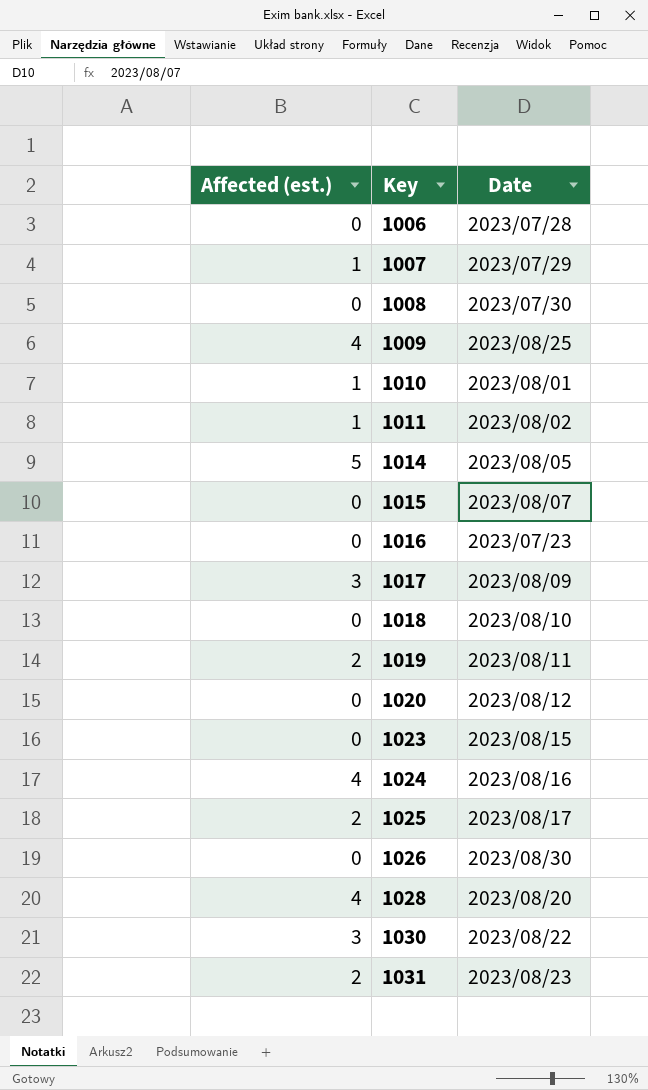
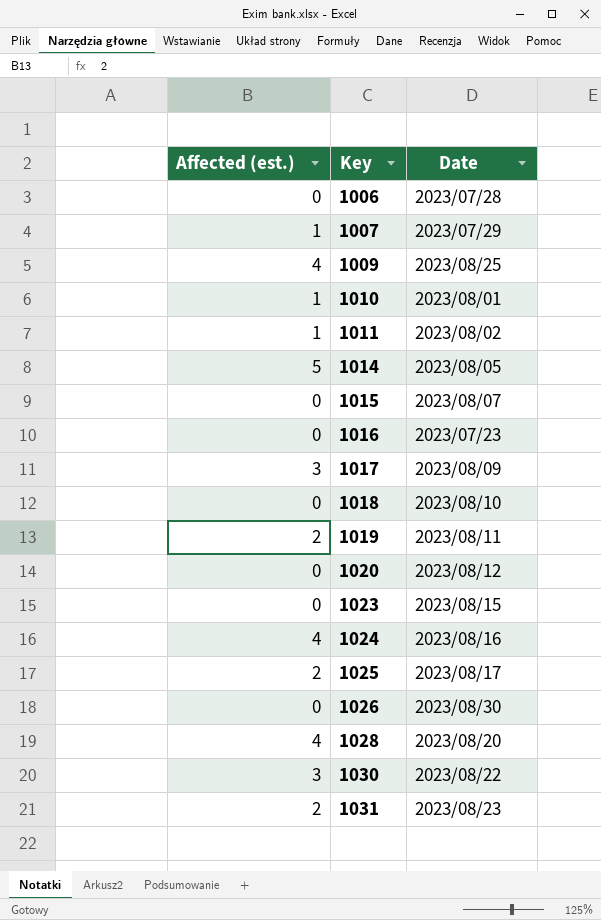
row 1008: 0 | 2023/07/30 -> none

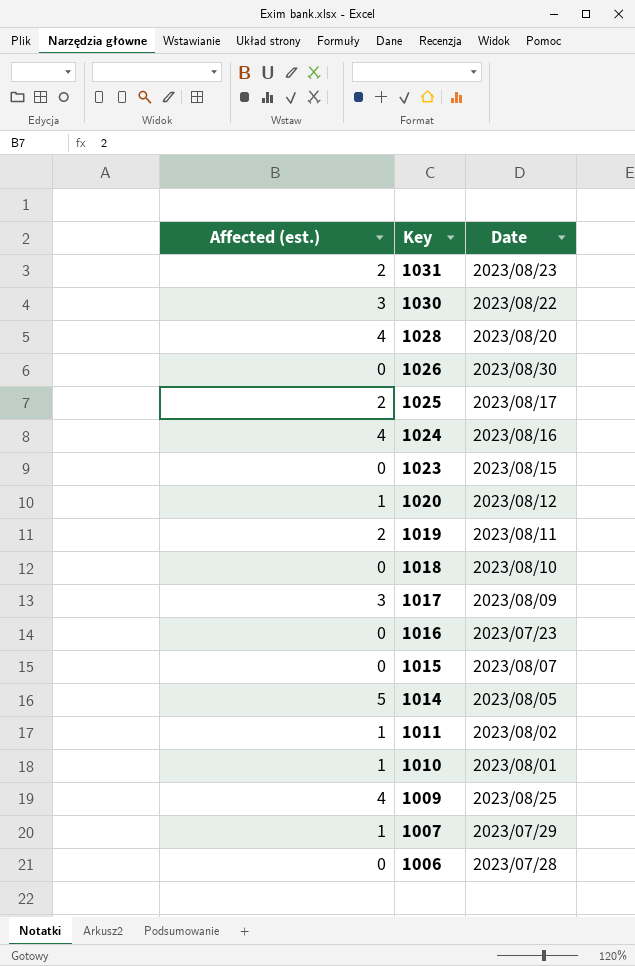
row order: Key ascending -> Key descending
1020 | Affected (est.): 0 -> 1

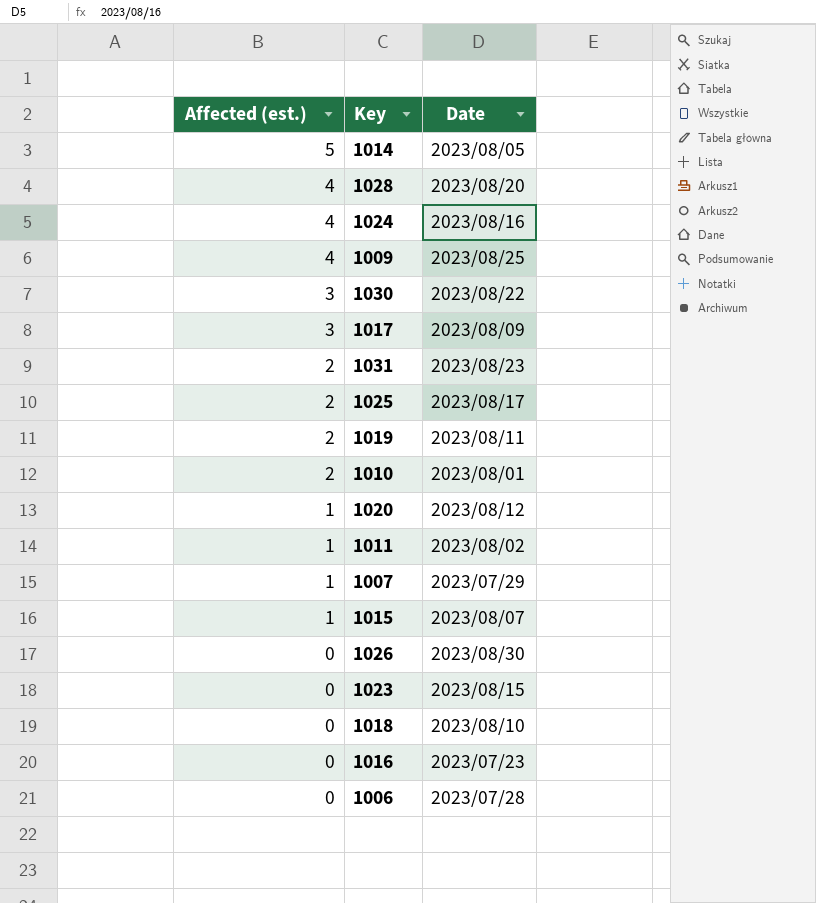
row order: Key descending -> Affected (est.) descending
1010 | Affected (est.): 1 -> 2
1015 | Affected (est.): 0 -> 1

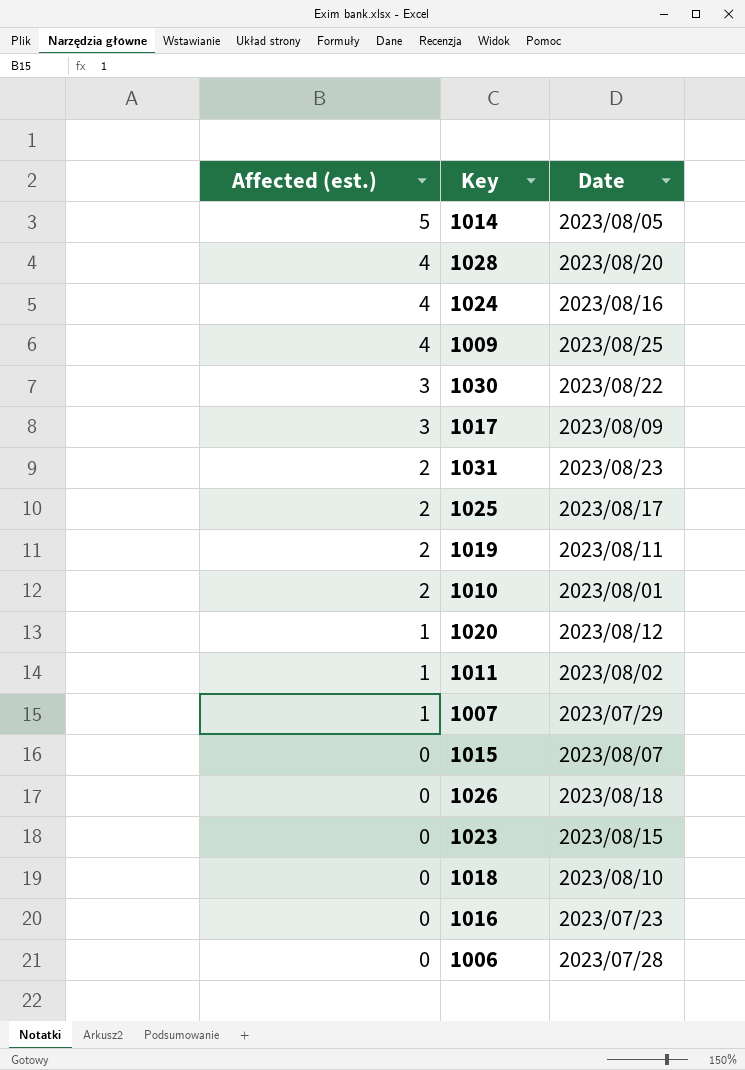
1015 | Affected (est.): 1 -> 0
1026 | Date: 2023/08/30 -> 2023/08/18

